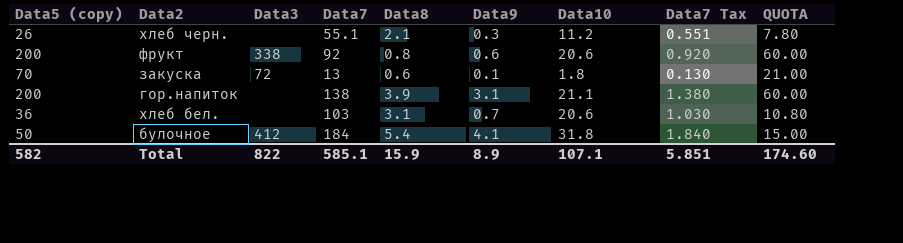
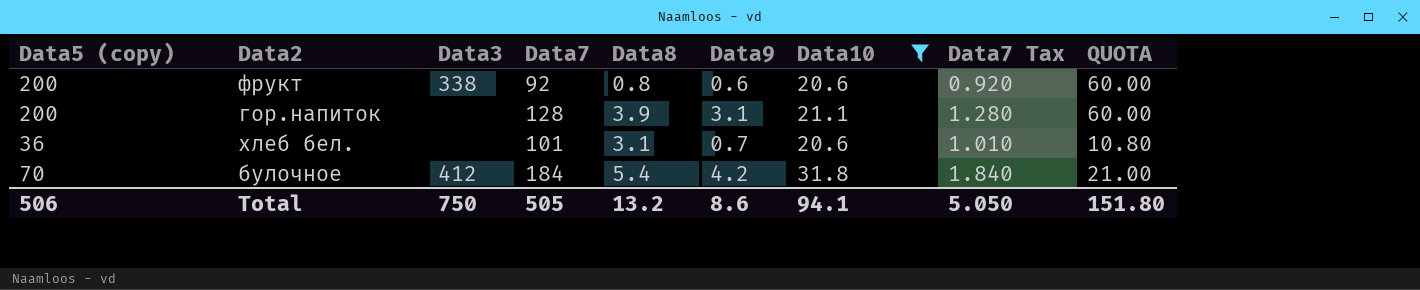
filter: none -> Data10 >= 20.6
гор.напиток | Data7: 138 -> 128
гор.напиток | Data7 Tax: 1.380 -> 1.280
хлеб бел. | Data7: 103 -> 101
хлеб бел. | Data7 Tax: 1.030 -> 1.010
булочное | Data5 (copy): 50 -> 70
булочное | Data9: 4.1 -> 4.2
булочное | QUOTA: 15.00 -> 21.00
Total | Data5 (copy): 582 -> 506
Total | Data3: 822 -> 750
Total | Data7: 585.1 -> 505
Total | Data8: 15.9 -> 13.2
Total | Data9: 8.9 -> 8.6
Total | Data10: 107.1 -> 94.1
Total | Data7 Tax: 5.851 -> 5.050
Total | QUOTA: 174.60 -> 151.80

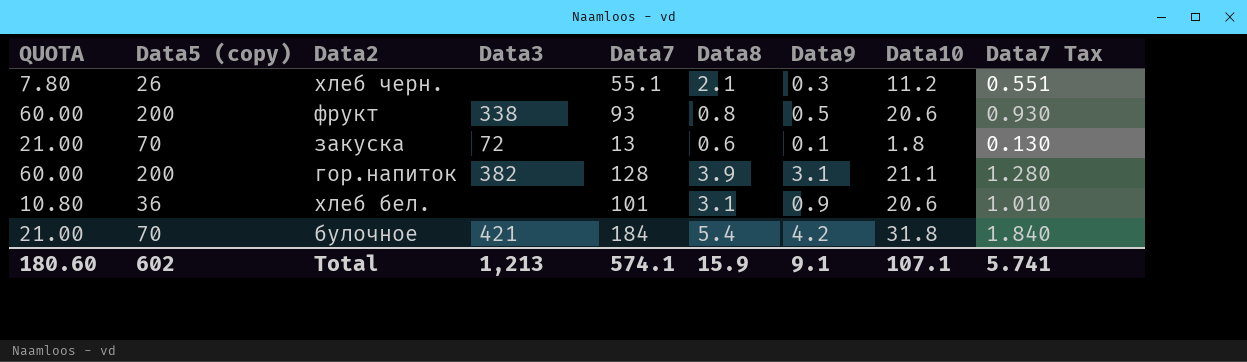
filter: Data10 >= 20.6 -> none
column QUOTA | position: 9 -> 1
фрукт | Data7: 92 -> 93
фрукт | Data9: 0.6 -> 0.5
фрукт | Data7 Tax: 0.920 -> 0.930
гор.напиток | Data3: none -> 382
хлеб бел. | Data9: 0.7 -> 0.9
булочное | Data3: 412 -> 421
Total | QUOTA: 151.80 -> 180.60
Total | Data5 (copy): 506 -> 602
Total | Data3: 750 -> 1,213
Total | Data7: 505 -> 574.1
Total | Data8: 13.2 -> 15.9
Total | Data9: 8.6 -> 9.1
Total | Data10: 94.1 -> 107.1
Total | Data7 Tax: 5.050 -> 5.741

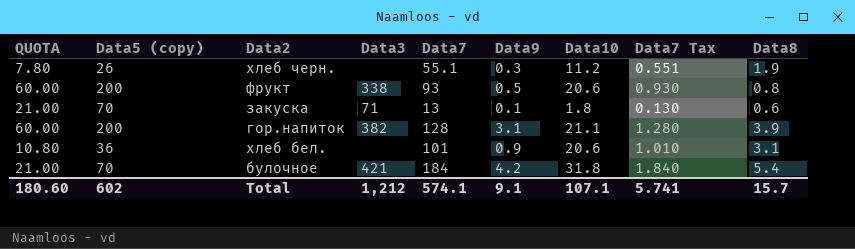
column Data8 | position: 6 -> 9
хлеб черн. | Data8: 2.1 -> 1.9
закуска | Data3: 72 -> 71
Total | Data3: 1,213 -> 1,212
Total | Data8: 15.9 -> 15.7

